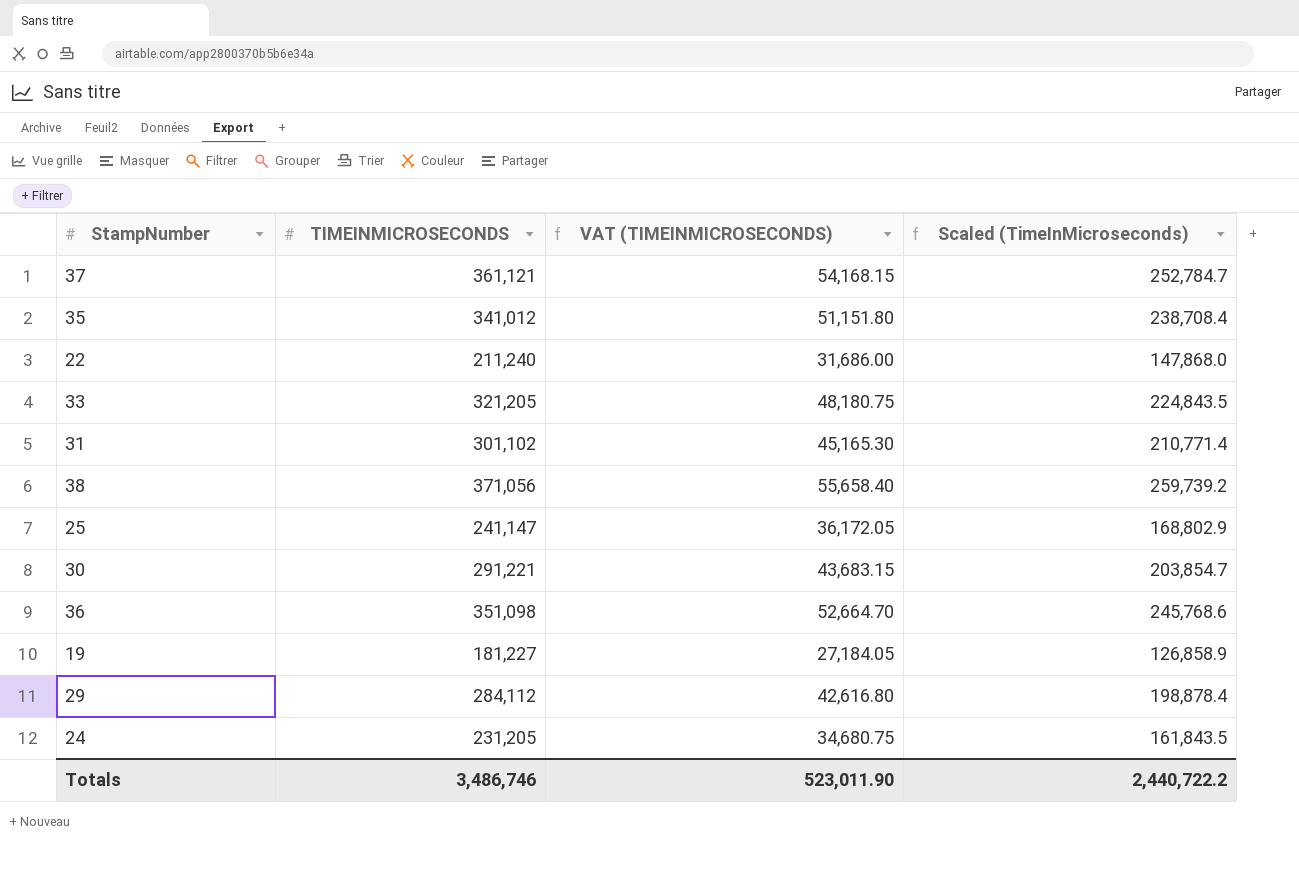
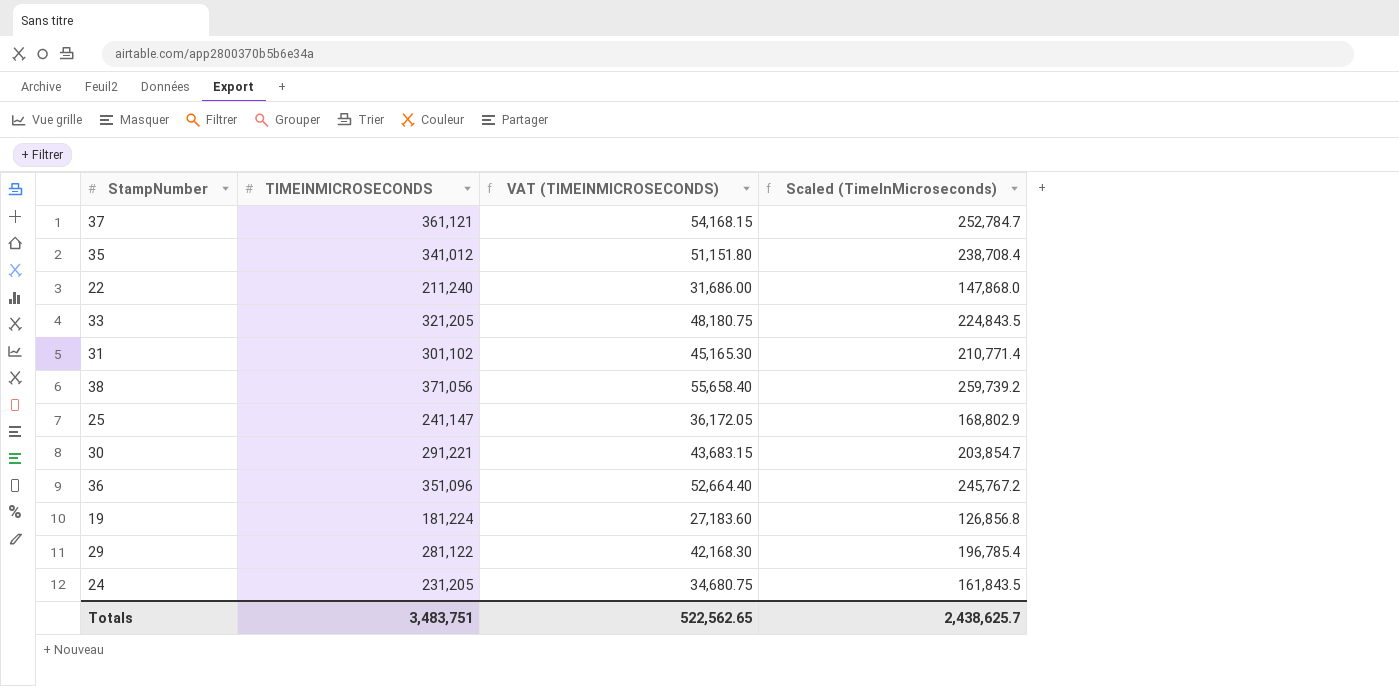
36 | TIMEINMICROSECONDS: 351,098 -> 351,096
36 | VAT (TIMEINMICROSECONDS): 52,664.70 -> 52,664.40
36 | Scaled (TimeInMicroseconds): 245,768.6 -> 245,767.2
19 | TIMEINMICROSECONDS: 181,227 -> 181,224
19 | VAT (TIMEINMICROSECONDS): 27,184.05 -> 27,183.60
19 | Scaled (TimeInMicroseconds): 126,858.9 -> 126,856.8
29 | TIMEINMICROSECONDS: 284,112 -> 281,122
29 | VAT (TIMEINMICROSECONDS): 42,616.80 -> 42,168.30
29 | Scaled (TimeInMicroseconds): 198,878.4 -> 196,785.4
Totals | TIMEINMICROSECONDS: 3,486,746 -> 3,483,751
Totals | VAT (TIMEINMICROSECONDS): 523,011.90 -> 522,562.65
Totals | Scaled (TimeInMicroseconds): 2,440,722.2 -> 2,438,625.7

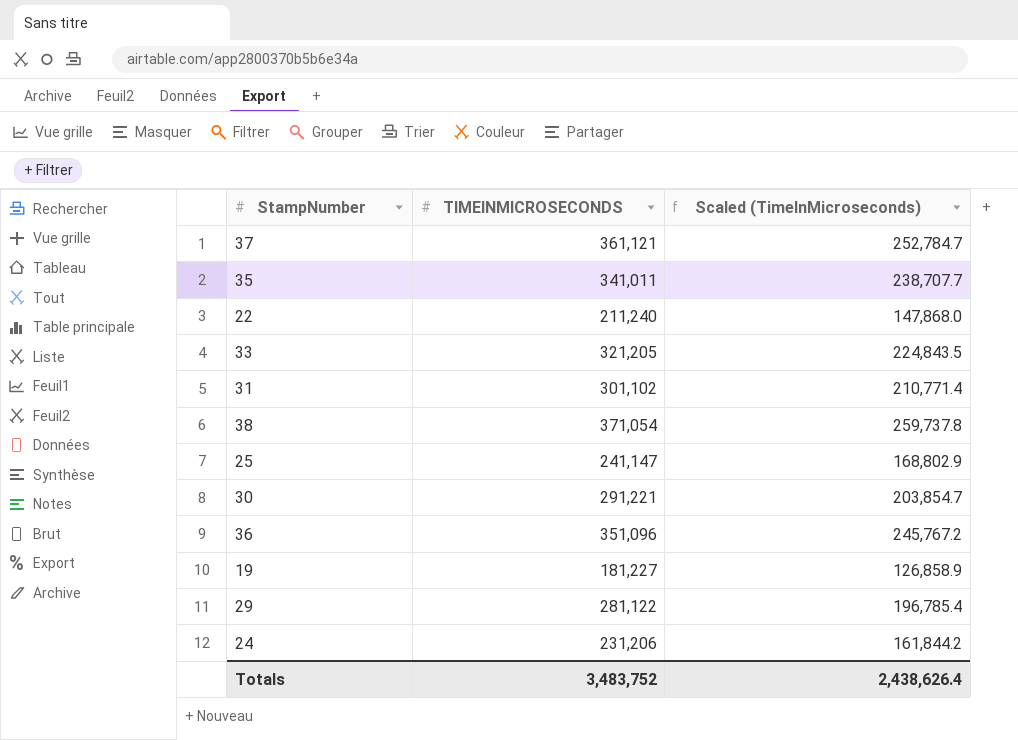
column VAT (TIMEINMICROSECONDS) | formula: [TIMEINMICROSECONDS] * 0.15 -> none
35 | TIMEINMICROSECONDS: 341,012 -> 341,011
35 | Scaled (TimeInMicroseconds): 238,708.4 -> 238,707.7
38 | TIMEINMICROSECONDS: 371,056 -> 371,054
38 | Scaled (TimeInMicroseconds): 259,739.2 -> 259,737.8
19 | TIMEINMICROSECONDS: 181,224 -> 181,227
19 | Scaled (TimeInMicroseconds): 126,856.8 -> 126,858.9
24 | TIMEINMICROSECONDS: 231,205 -> 231,206
24 | Scaled (TimeInMicroseconds): 161,843.5 -> 161,844.2
Totals | TIMEINMICROSECONDS: 3,483,751 -> 3,483,752
Totals | Scaled (TimeInMicroseconds): 2,438,625.7 -> 2,438,626.4

